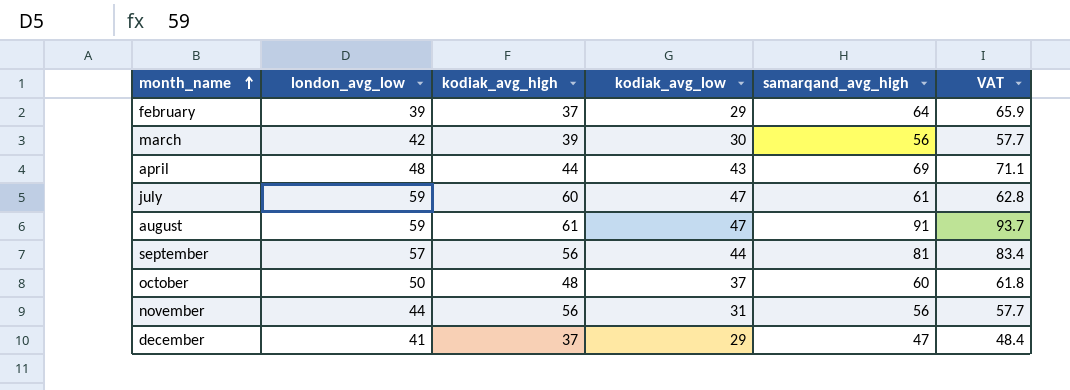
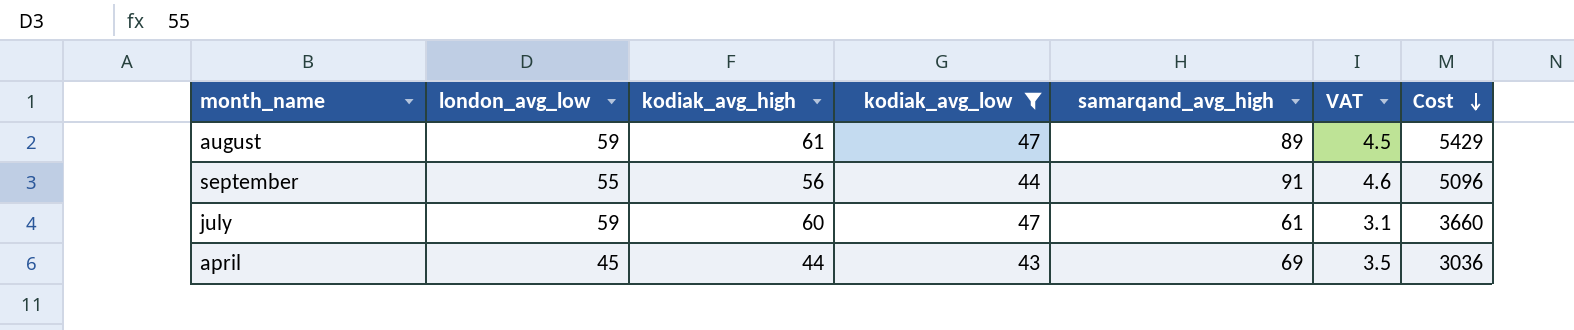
filter: none -> kodiak_avg_low >= 43
row order: month_name ascending -> Cost descending
column VAT | formula: [samarqand_avg_high] * 1.03 -> [samarqand_avg_high] * 0.05
column Cost | formula: none -> [kodiak_avg_high] * [samarqand_avg_high]
august | samarqand_avg_high: 91 -> 89
september | london_avg_low: 57 -> 55
september | samarqand_avg_high: 81 -> 91
april | london_avg_low: 48 -> 45

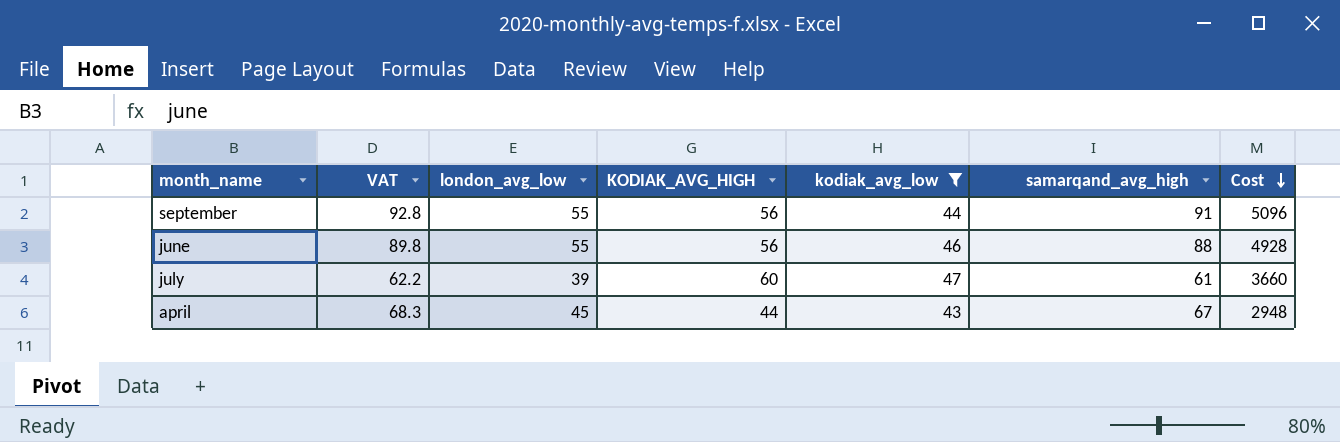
column VAT | formula: [samarqand_avg_high] * 0.05 -> [samarqand_avg_high] * 1.02
column VAT | position: 6 -> 2
column name: kodiak_avg_high -> KODIAK_AVG_HIGH
row august: 59 | 61 | 47 | 89 | 4.5 | 5429 -> none
row june: none -> 89.8 | 55 | 56 | 46 | 88 | 4928
july | london_avg_low: 59 -> 39
april | samarqand_avg_high: 69 -> 67
april | Cost: 3036 -> 2948

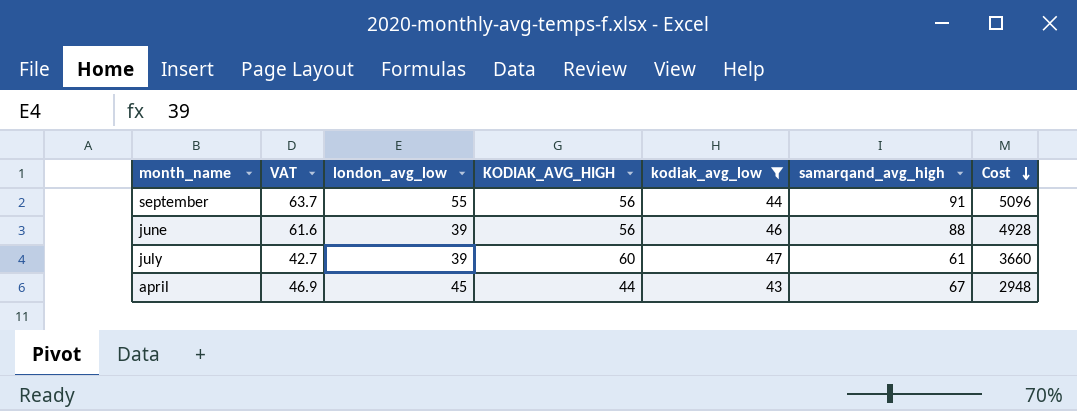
column VAT | formula: [samarqand_avg_high] * 1.02 -> [samarqand_avg_high] * 0.7
june | london_avg_low: 55 -> 39

